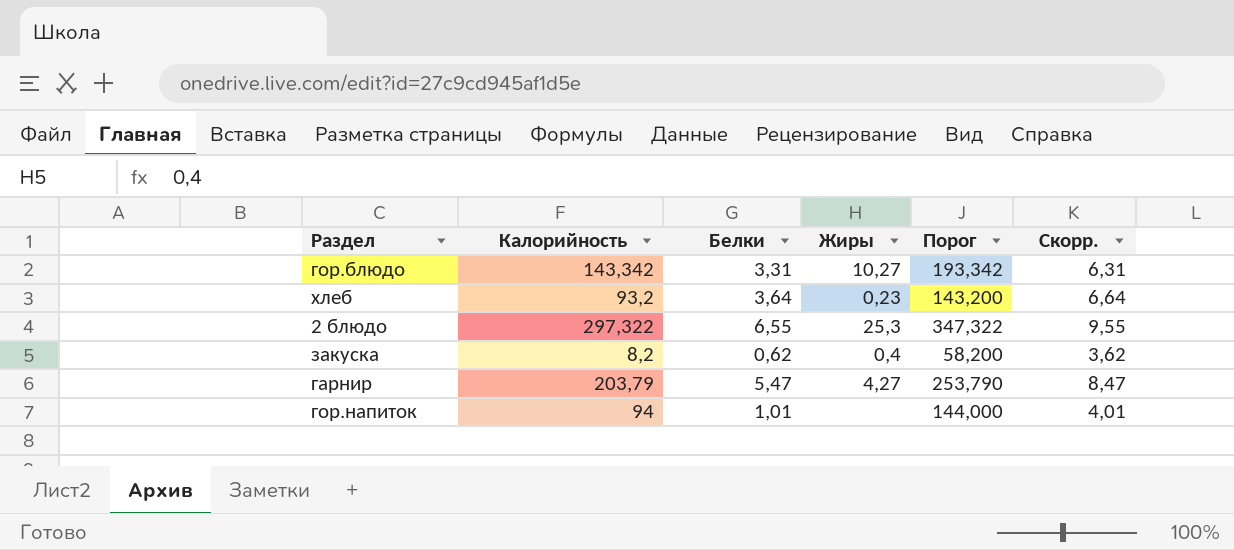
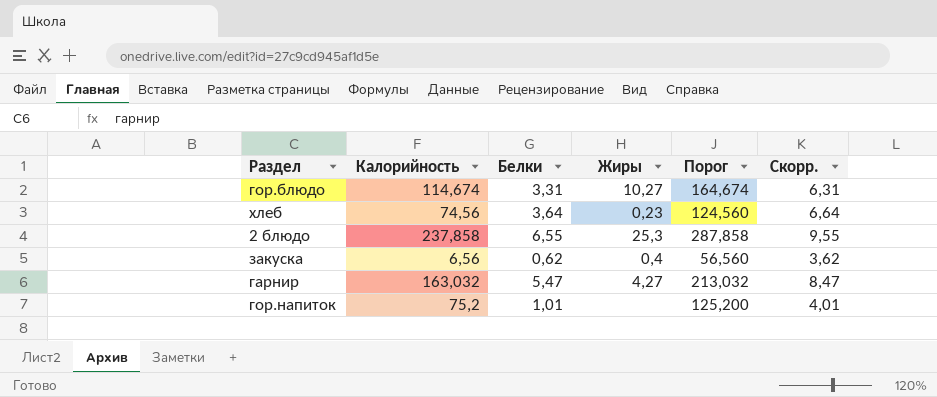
гор.блюдо | Калорийность: 143,342 -> 114,674
гор.блюдо | Порог: 193,342 -> 164,674
хлеб | Калорийность: 93,2 -> 74,56
хлеб | Порог: 143,200 -> 124,560
2 блюдо | Калорийность: 297,322 -> 237,858
2 блюдо | Порог: 347,322 -> 287,858
закуска | Калорийность: 8,2 -> 6,56
закуска | Порог: 58,200 -> 56,560
гарнир | Калорийность: 203,79 -> 163,032
гарнир | Порог: 253,790 -> 213,032
гор.напиток | Калорийность: 94 -> 75,2
гор.напиток | Порог: 144,000 -> 125,200

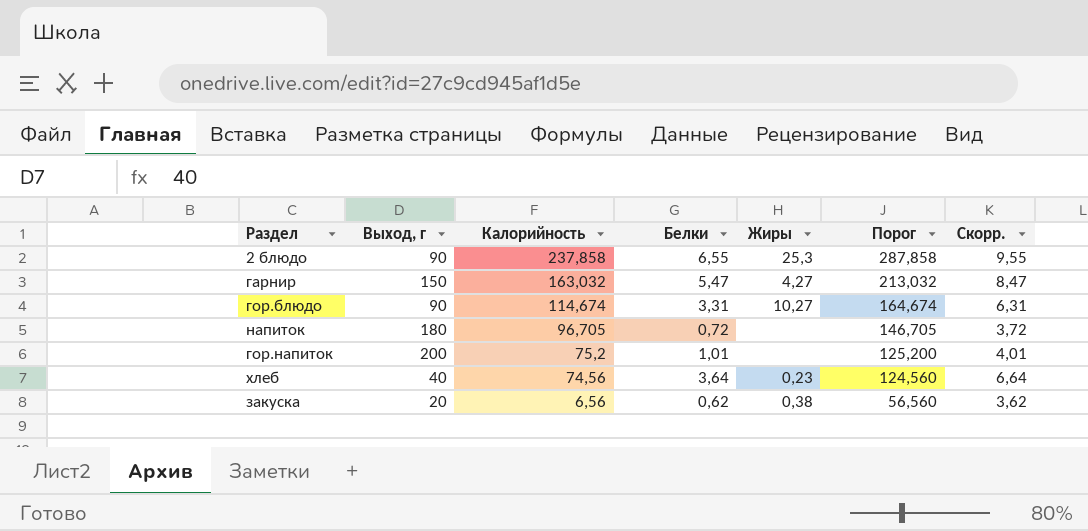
row order: none -> Калорийность descending
column Выход, г | position: none -> 2
row напиток: none -> 180 | 96,705 | 0,72 | none | 146,705 | 3,72
закуска | Жиры: 0,4 -> 0,38

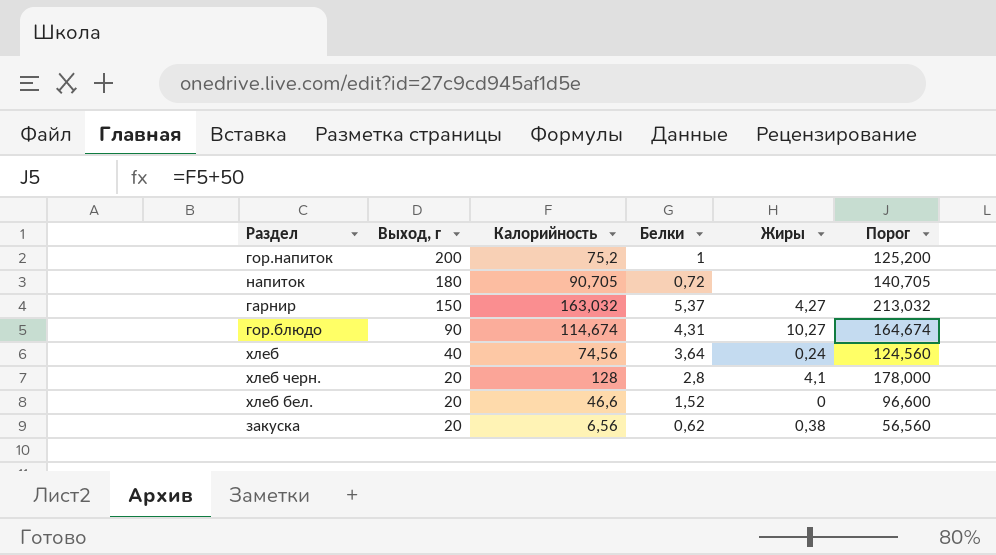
row order: Калорийность descending -> Выход, г descending
column Скорр. | formula: [Белки] + 3 -> none
row 2 блюдо: 90 | 237,858 | 6,55 | 25,3 | 287,858 | 9,55 -> none
гор.напиток | Белки: 1,01 -> 1
напиток | Калорийность: 96,705 -> 90,705
напиток | Порог: 146,705 -> 140,705
гарнир | Белки: 5,47 -> 5,37
гор.блюдо | Белки: 3,31 -> 4,31
хлеб | Жиры: 0,23 -> 0,24
row хлеб черн.: none -> 20 | 128 | 2,8 | 4,1 | 178,000
row хлеб бел.: none -> 20 | 46,6 | 1,52 | 0 | 96,600

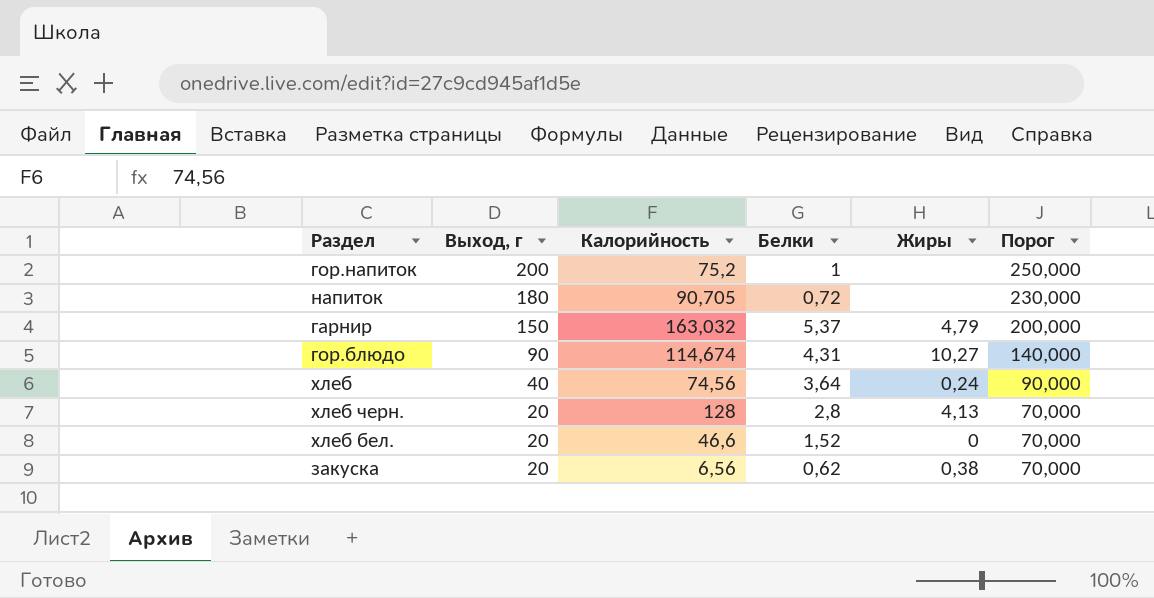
column Порог | formula: [Калорийность] + 50 -> [Выход, г] + 50
гарнир | Жиры: 4,27 -> 4,79
хлеб черн. | Жиры: 4,1 -> 4,13

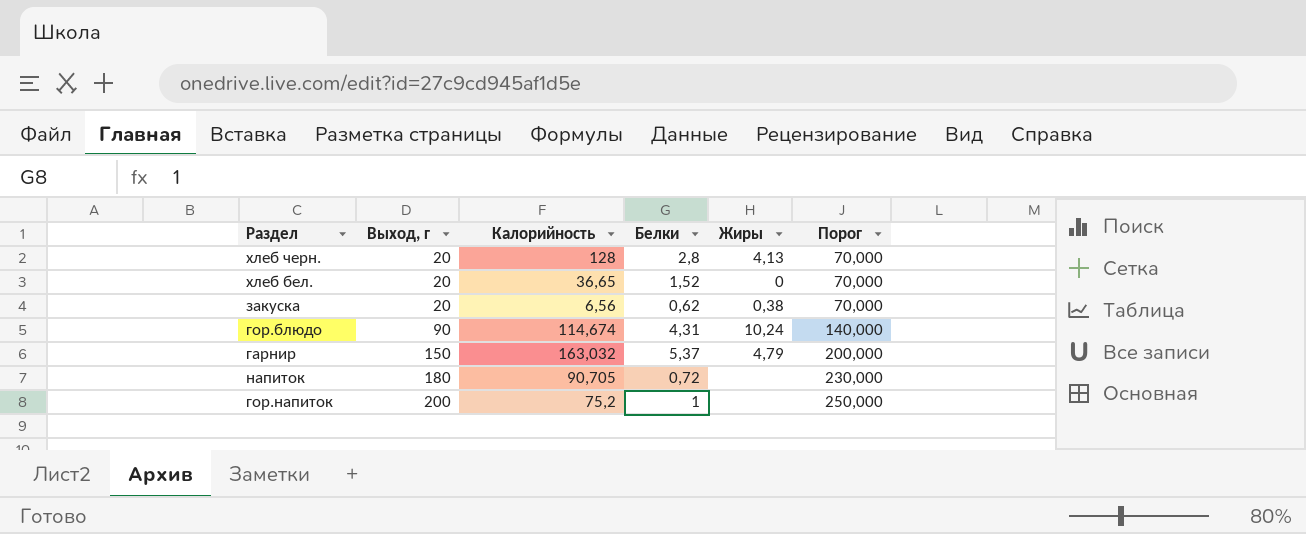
row order: Выход, г descending -> Выход, г ascending
row хлеб: 40 | 74,56 | 3,64 | 0,24 | 90,000 -> none
хлеб бел. | Калорийность: 46,6 -> 36,65
гор.блюдо | Жиры: 10,27 -> 10,24

